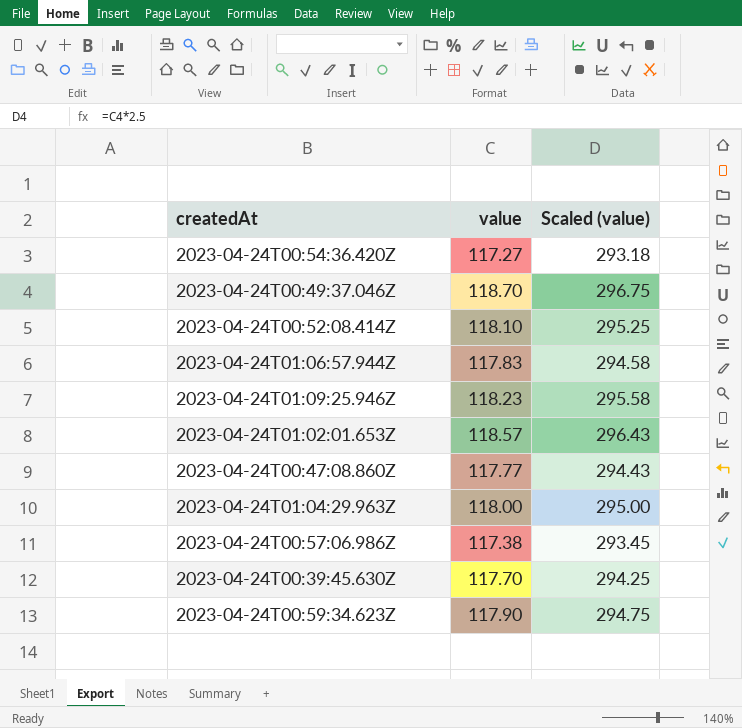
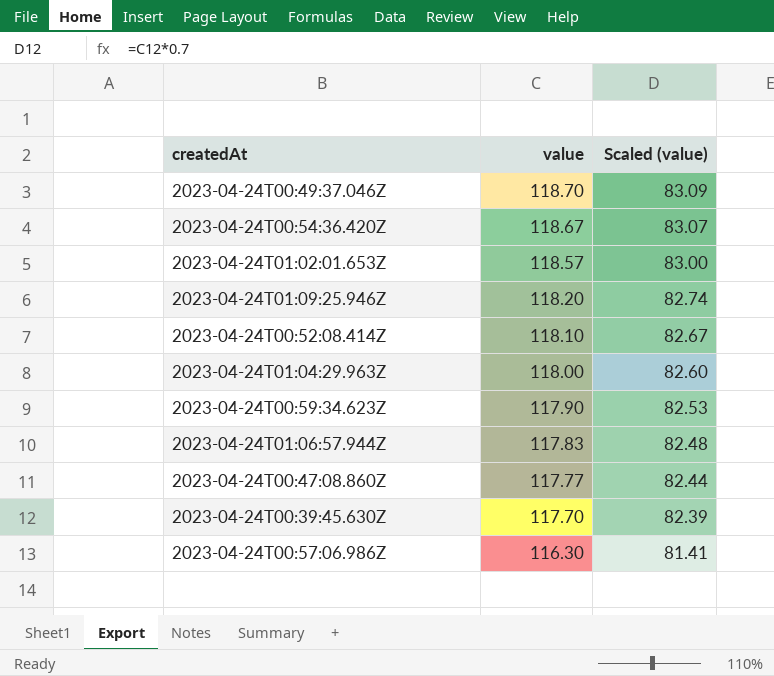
row order: none -> value descending
column Scaled (value) | formula: [value] * 2.5 -> [value] * 0.7
2023-04-24T00:54:36.420Z | value: 117.27 -> 118.67
2023-04-24T01:09:25.946Z | value: 118.23 -> 118.20
2023-04-24T00:57:06.986Z | value: 117.38 -> 116.30

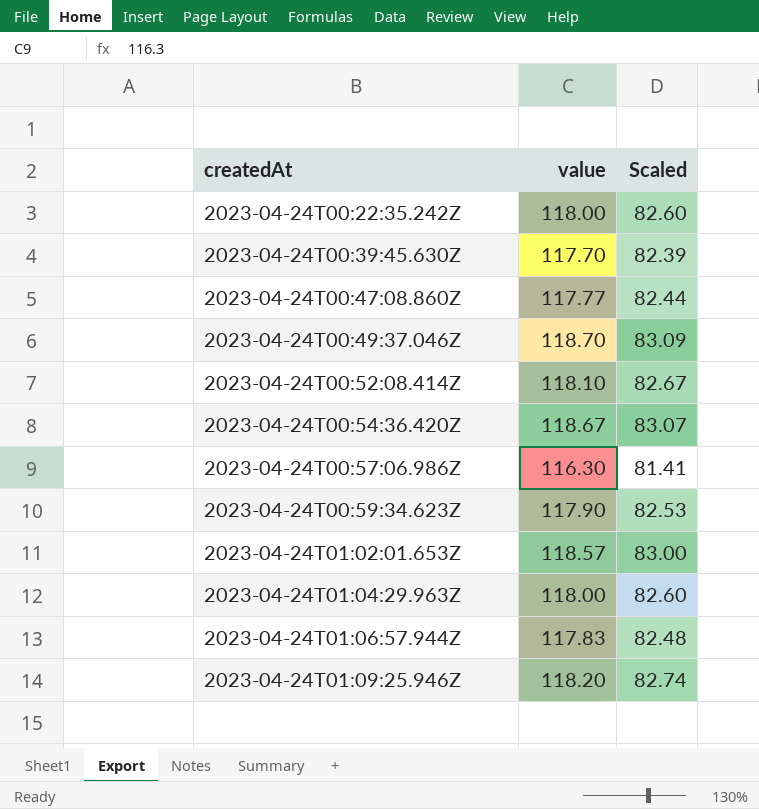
row order: value descending -> createdAt ascending
column name: Scaled (value) -> Scaled
row 2023-04-24T00:22:35.242Z: none -> 118.00 | 82.60

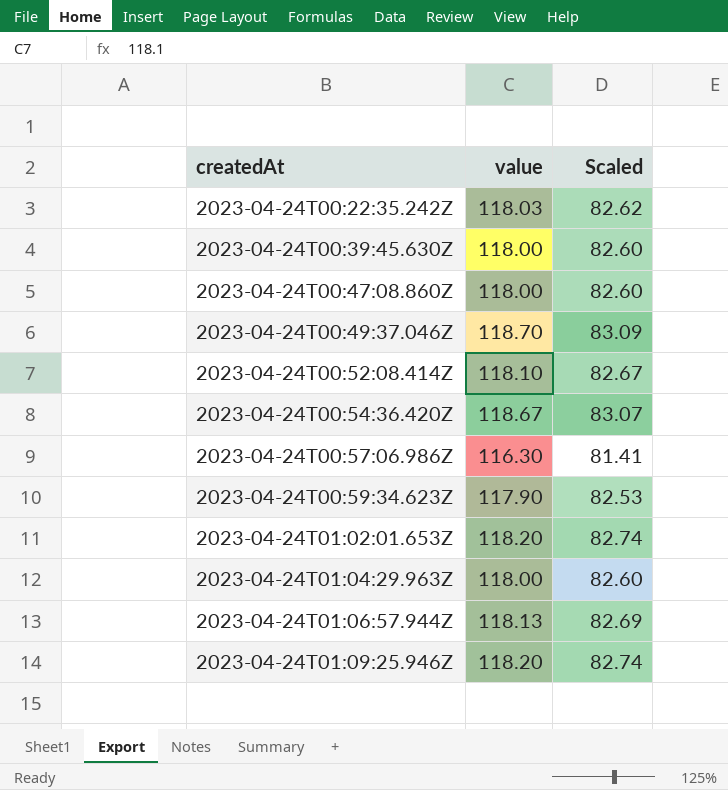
2023-04-24T00:22:35.242Z | value: 118.00 -> 118.03
2023-04-24T00:22:35.242Z | Scaled: 82.60 -> 82.62
2023-04-24T00:39:45.630Z | value: 117.70 -> 118.00
2023-04-24T00:39:45.630Z | Scaled: 82.39 -> 82.60
2023-04-24T00:47:08.860Z | value: 117.77 -> 118.00
2023-04-24T00:47:08.860Z | Scaled: 82.44 -> 82.60
2023-04-24T01:02:01.653Z | value: 118.57 -> 118.20
2023-04-24T01:02:01.653Z | Scaled: 83.00 -> 82.74
2023-04-24T01:06:57.944Z | value: 117.83 -> 118.13
2023-04-24T01:06:57.944Z | Scaled: 82.48 -> 82.69

